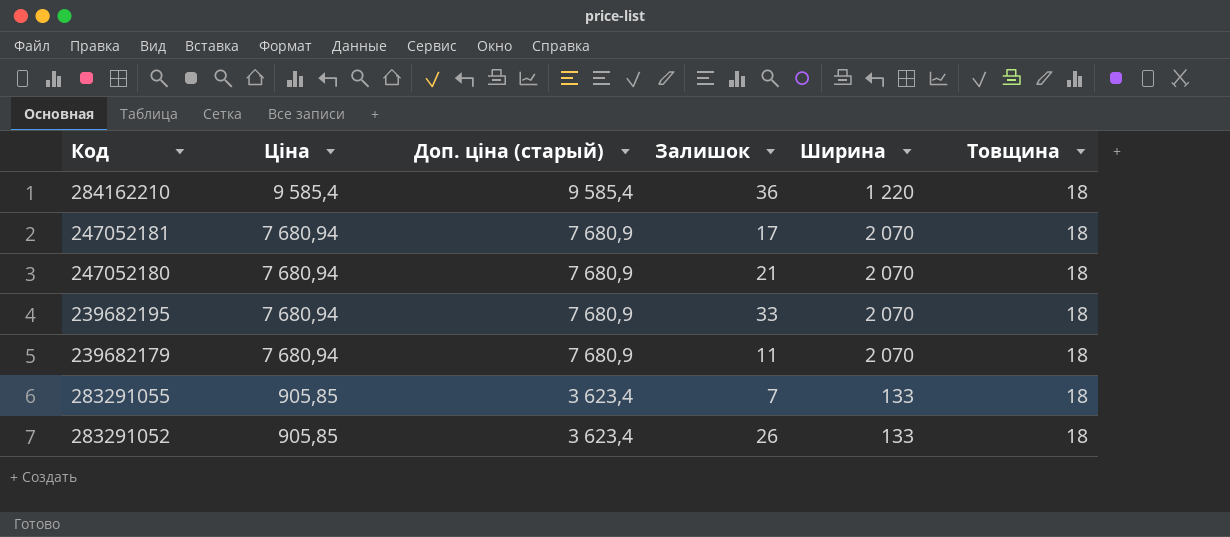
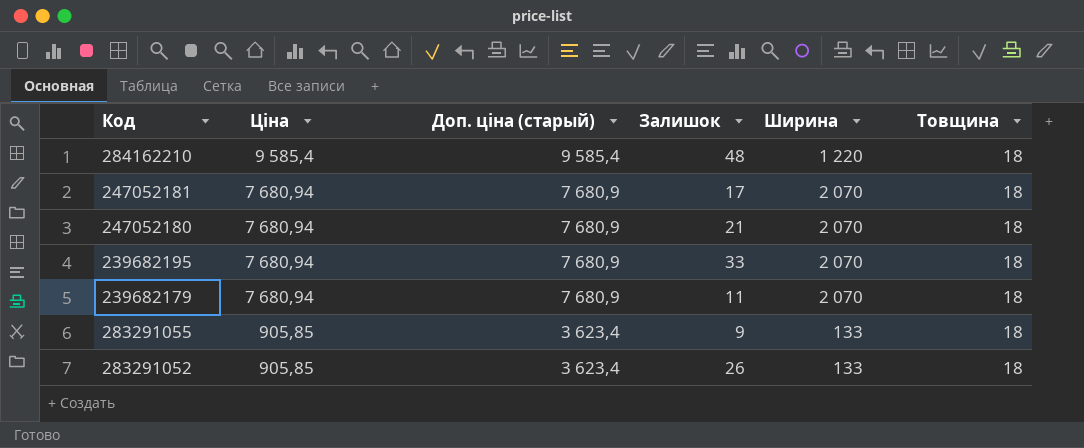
284162210 | Залишок: 36 -> 48
283291055 | Залишок: 7 -> 9

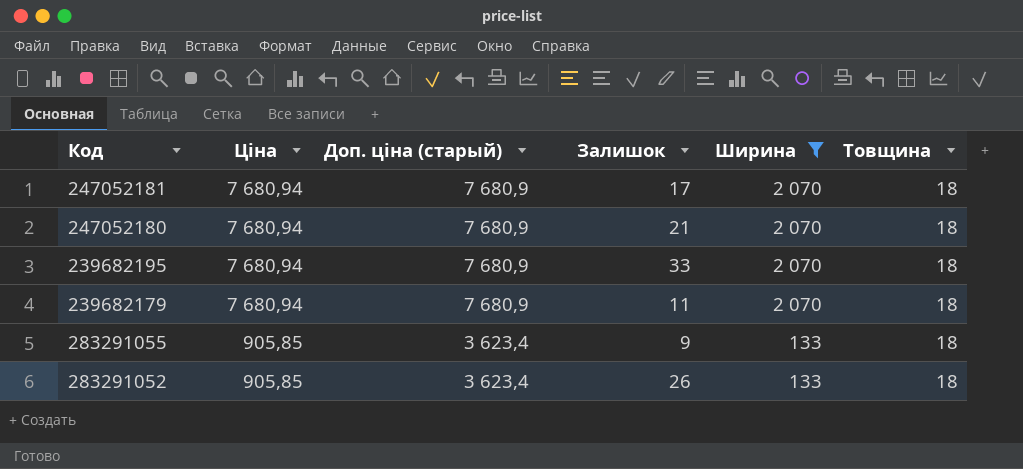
filter: none -> Ширина != 1 220

